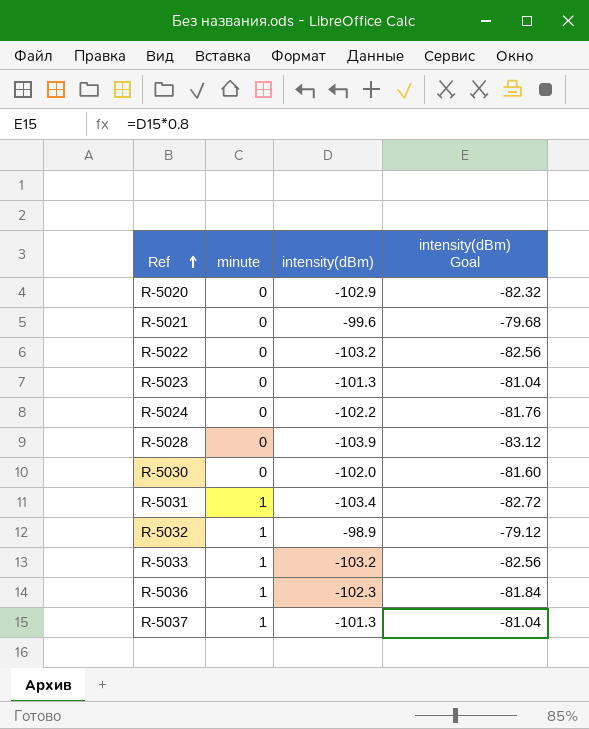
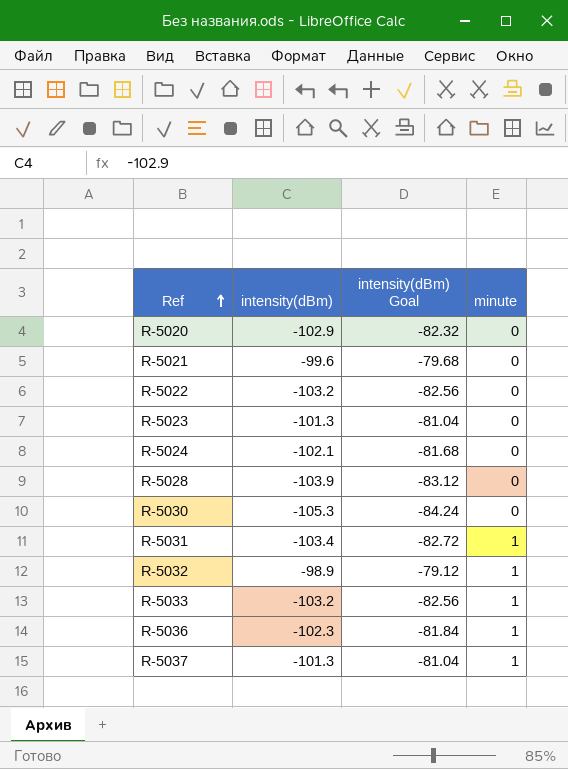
column minute | position: 2 -> 4
R-5024 | intensity(dBm): -102.2 -> -102.1
R-5024 | intensity(dBm) Goal: -81.76 -> -81.68
R-5030 | intensity(dBm): -102.0 -> -105.3
R-5030 | intensity(dBm) Goal: -81.60 -> -84.24

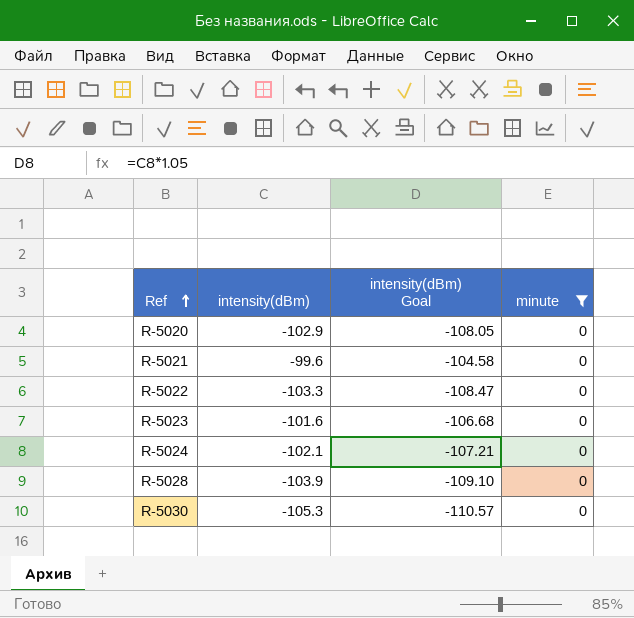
filter: none -> minute = 0
column intensity(dBm) Goal | formula: [intensity(dBm)] * 0.8 -> [intensity(dBm)] * 1.05
R-5022 | intensity(dBm): -103.2 -> -103.3
R-5023 | intensity(dBm): -101.3 -> -101.6

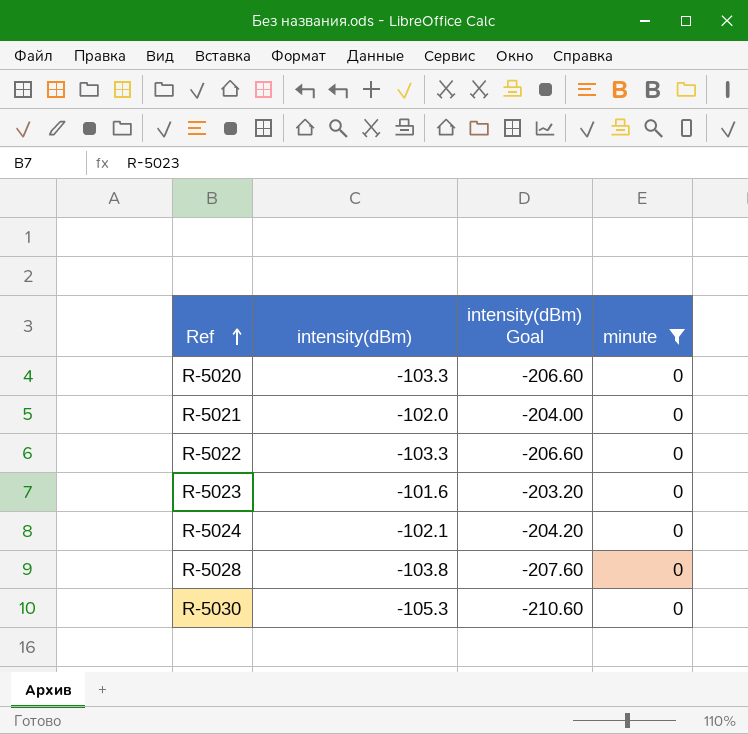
column intensity(dBm) Goal | formula: [intensity(dBm)] * 1.05 -> [intensity(dBm)] * 2
R-5020 | intensity(dBm): -102.9 -> -103.3
R-5021 | intensity(dBm): -99.6 -> -102.0
R-5028 | intensity(dBm): -103.9 -> -103.8

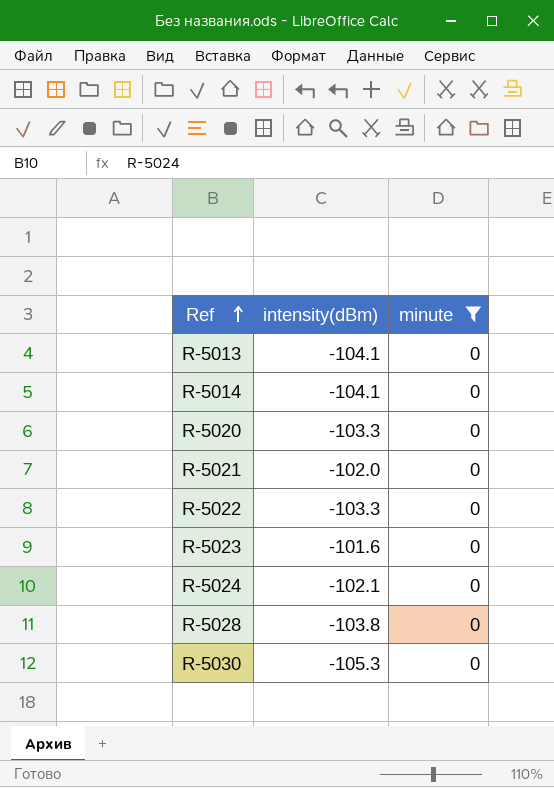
column intensity(dBm) Goal | formula: [intensity(dBm)] * 2 -> none
row R-5013: none -> -104.1 | 0
row R-5014: none -> -104.1 | 0

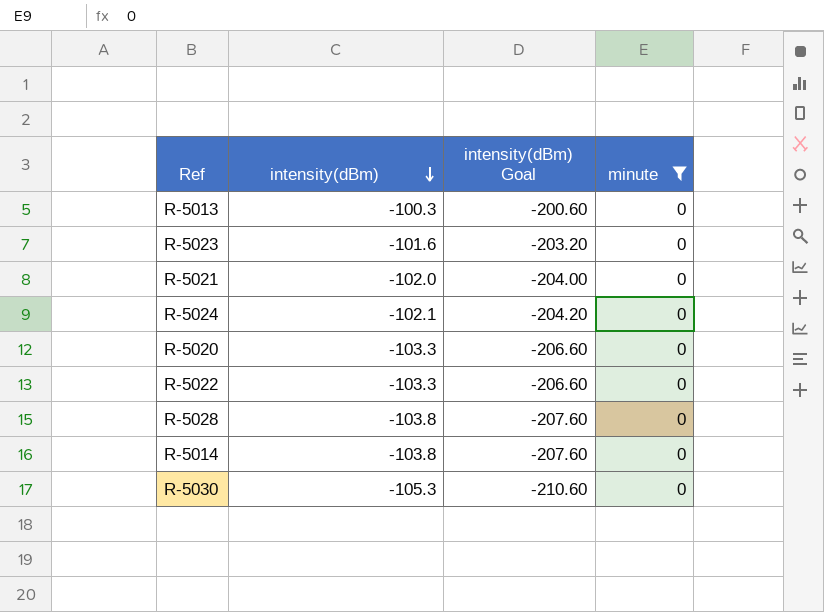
row order: Ref ascending -> intensity(dBm) descending
column intensity(dBm) Goal | formula: none -> [intensity(dBm)] * 2
R-5013 | intensity(dBm): -104.1 -> -100.3
R-5014 | intensity(dBm): -104.1 -> -103.8

